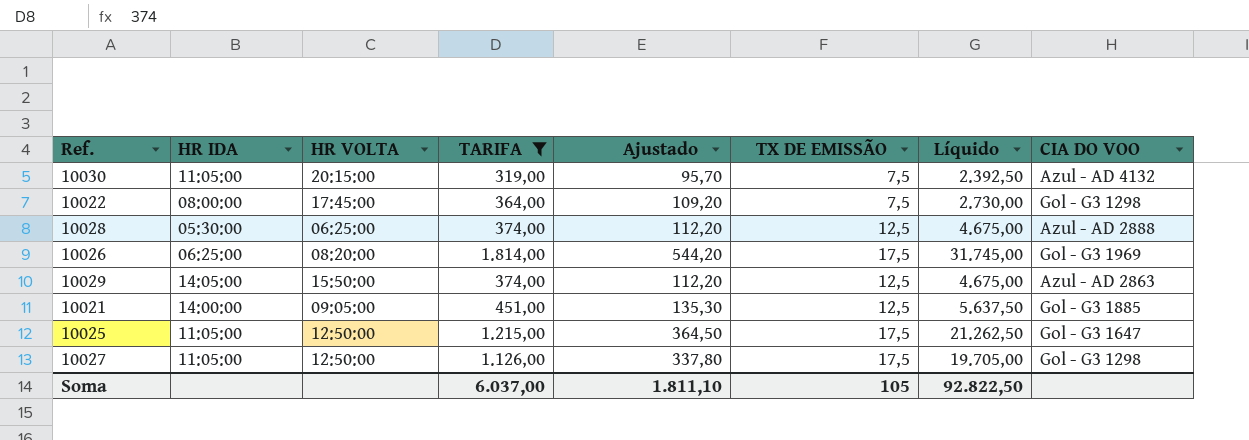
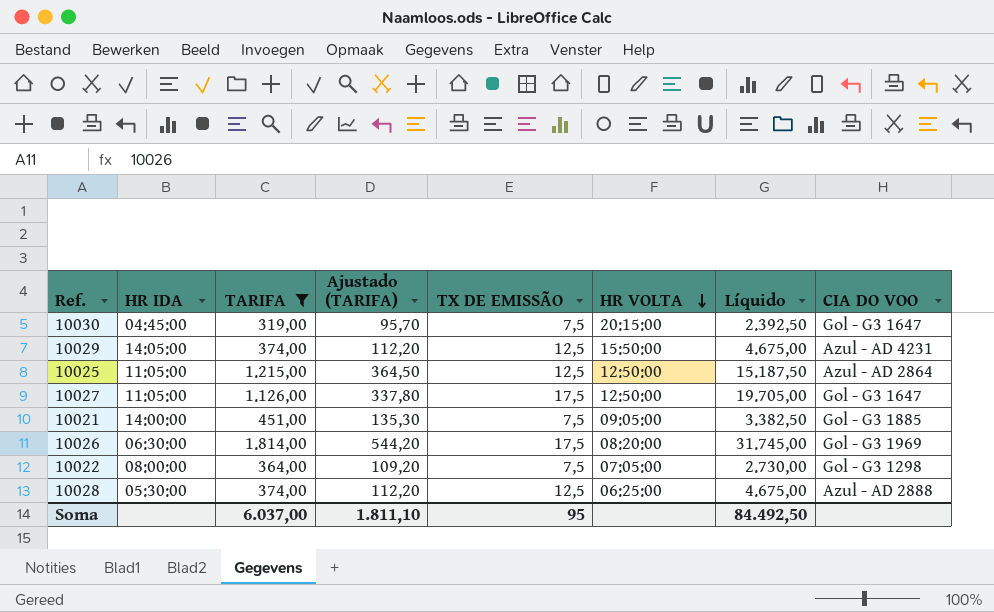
row order: none -> HR VOLTA descending
column name: Ajustado -> Ajustado (TARIFA)
column HR VOLTA | position: 3 -> 6
10030 | HR IDA: 11:05:00 -> 04:45:00
10030 | CIA DO VOO: Azul - AD 4132 -> Gol - G3 1647
10029 | CIA DO VOO: Azul - AD 2863 -> Azul - AD 4231
10025 | TX DE EMISSÃO: 17,5 -> 12,5
10025 | Líquido: 21.262,50 -> 15.187,50
10025 | CIA DO VOO: Gol - G3 1647 -> Azul - AD 2864
10027 | CIA DO VOO: Gol - G3 1298 -> Gol - G3 1647
10021 | TX DE EMISSÃO: 12,5 -> 7,5
10021 | Líquido: 5.637,50 -> 3.382,50
10026 | HR IDA: 06:25:00 -> 06:30:00
10022 | HR VOLTA: 17:45:00 -> 07:05:00
Soma | TX DE EMISSÃO: 105 -> 95
Soma | Líquido: 92.822,50 -> 84.492,50

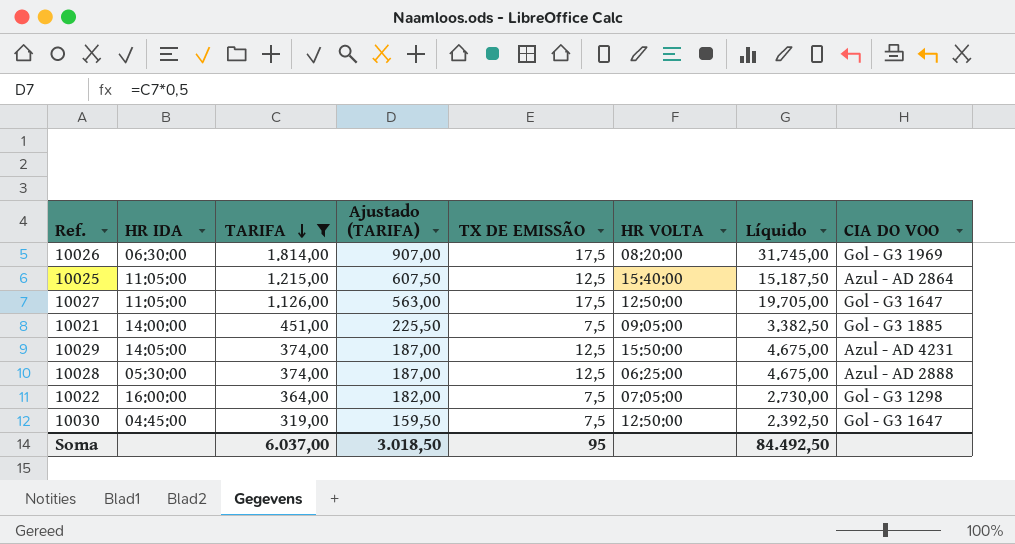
row order: HR VOLTA descending -> TARIFA descending
column Ajustado (TARIFA) | formula: [TARIFA] * 0,3 -> [TARIFA] * 0,5
10025 | HR VOLTA: 12:50:00 -> 15:40:00
10022 | HR IDA: 08:00:00 -> 16:00:00
10030 | HR VOLTA: 20:15:00 -> 12:50:00
Soma | Ajustado (TARIFA): 1.811,10 -> 3.018,50

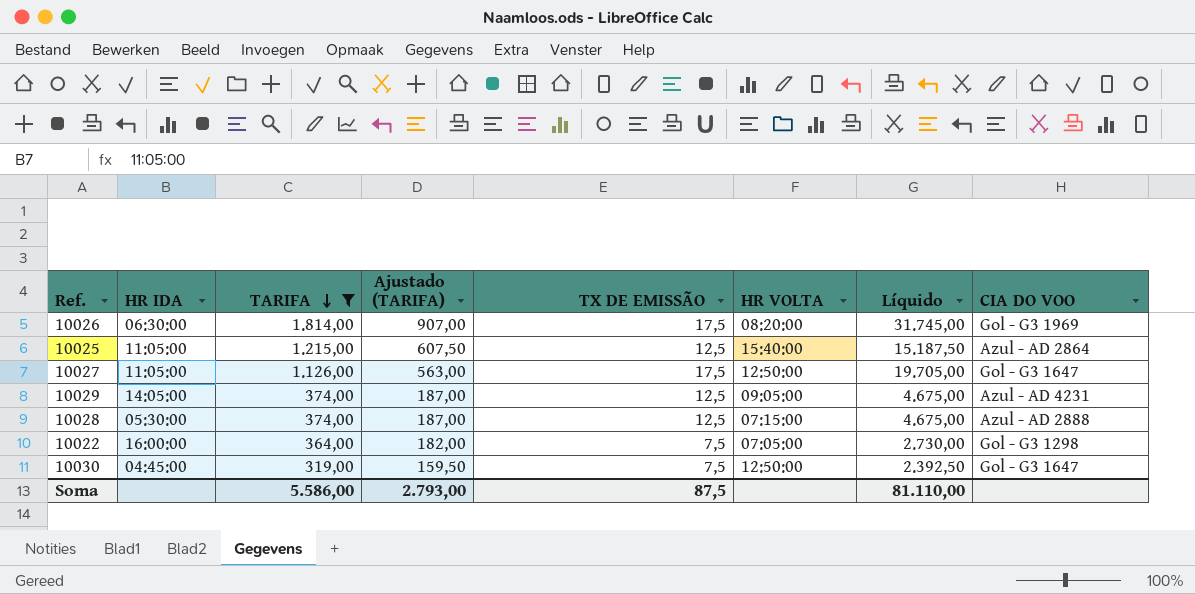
row 10021: 14:00:00 | 451,00 | 225,50 | 7,5 | 09:05:00 | 3.382,50 | Gol - G3 1885 -> none
10029 | HR VOLTA: 15:50:00 -> 09:05:00
10028 | HR VOLTA: 06:25:00 -> 07:15:00
Soma | TARIFA: 6.037,00 -> 5.586,00
Soma | Ajustado (TARIFA): 3.018,50 -> 2.793,00
Soma | TX DE EMISSÃO: 95 -> 87,5
Soma | Líquido: 84.492,50 -> 81.110,00

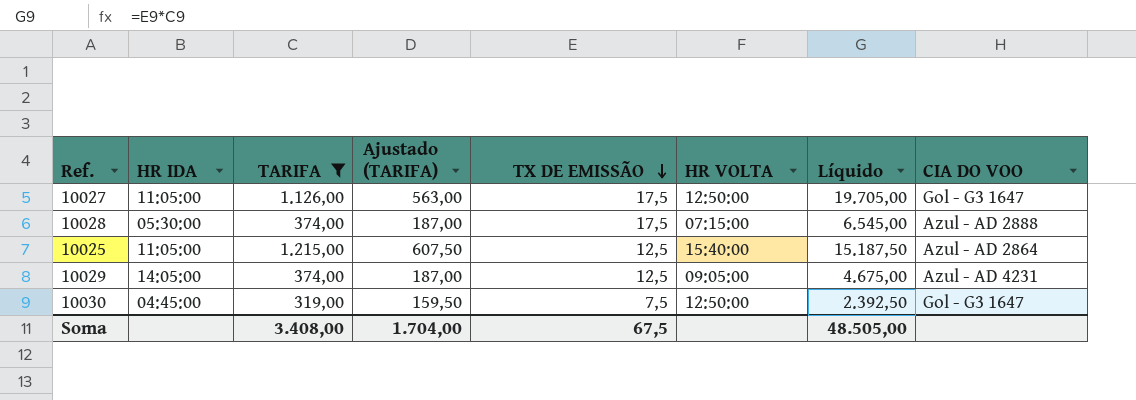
row order: TARIFA descending -> TX DE EMISSÃO descending
row 10026: 06:30:00 | 1.814,00 | 907,00 | 17,5 | 08:20:00 | 31.745,00 | Gol - G3 1969 -> none
row 10022: 16:00:00 | 364,00 | 182,00 | 7,5 | 07:05:00 | 2.730,00 | Gol - G3 1298 -> none
10028 | TX DE EMISSÃO: 12,5 -> 17,5
10028 | Líquido: 4.675,00 -> 6.545,00
Soma | TARIFA: 5.586,00 -> 3.408,00
Soma | Ajustado (TARIFA): 2.793,00 -> 1.704,00
Soma | TX DE EMISSÃO: 87,5 -> 67,5
Soma | Líquido: 81.110,00 -> 48.505,00

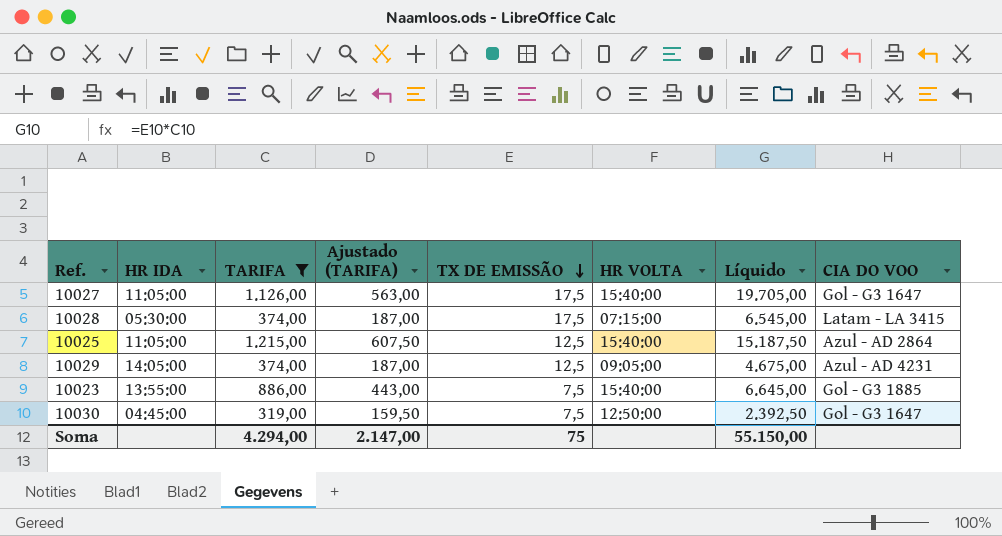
10027 | HR VOLTA: 12:50:00 -> 15:40:00
10028 | CIA DO VOO: Azul - AD 2888 -> Latam - LA 3415
row 10023: none -> 13:55:00 | 886,00 | 443,00 | 7,5 | 15:40:00 | 6.645,00 | Gol - G3 1885
Soma | TARIFA: 3.408,00 -> 4.294,00
Soma | Ajustado (TARIFA): 1.704,00 -> 2.147,00
Soma | TX DE EMISSÃO: 67,5 -> 75
Soma | Líquido: 48.505,00 -> 55.150,00

